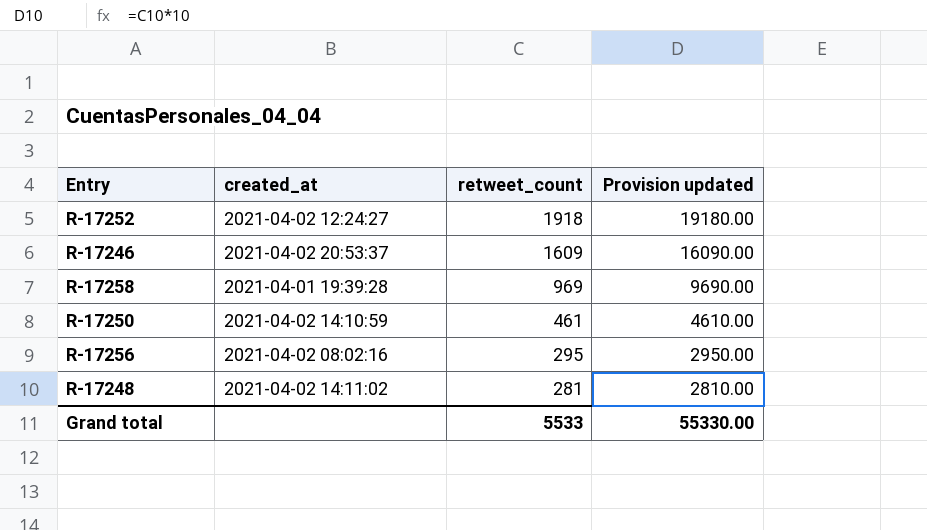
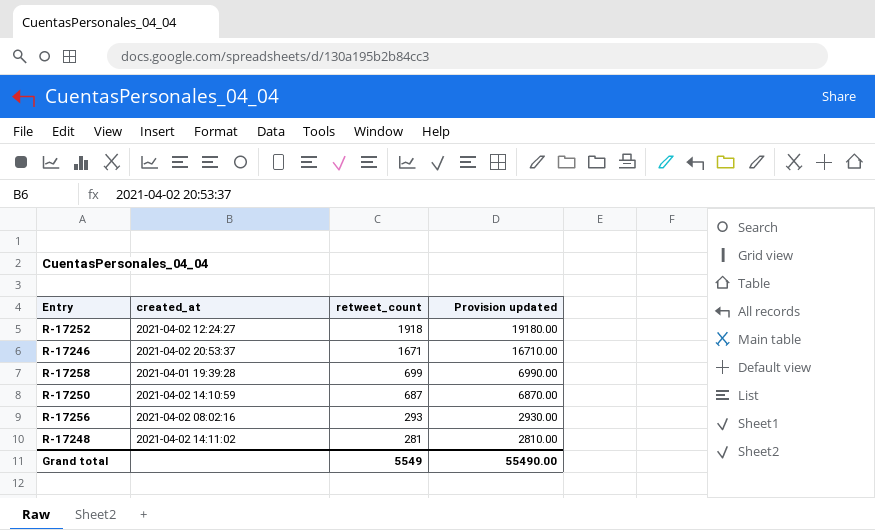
R-17246 | retweet_count: 1609 -> 1671
R-17246 | Provision updated: 16090.00 -> 16710.00
R-17258 | retweet_count: 969 -> 699
R-17258 | Provision updated: 9690.00 -> 6990.00
R-17250 | retweet_count: 461 -> 687
R-17250 | Provision updated: 4610.00 -> 6870.00
R-17256 | retweet_count: 295 -> 293
R-17256 | Provision updated: 2950.00 -> 2930.00
Grand total | retweet_count: 5533 -> 5549
Grand total | Provision updated: 55330.00 -> 55490.00

